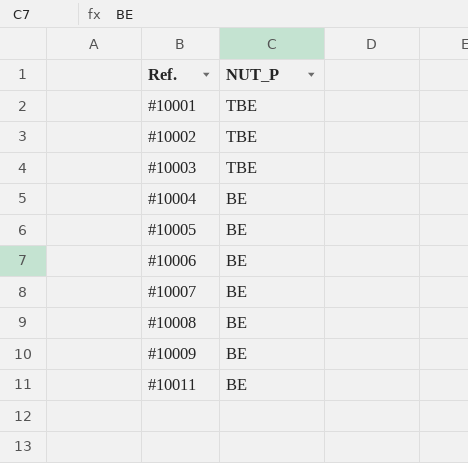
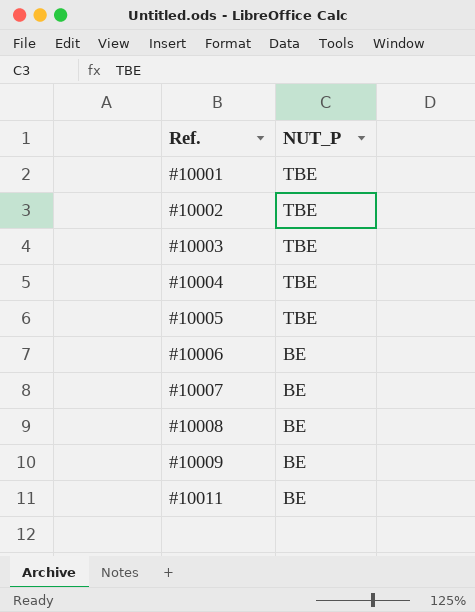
#10004 | NUT_P: BE -> TBE
#10005 | NUT_P: BE -> TBE

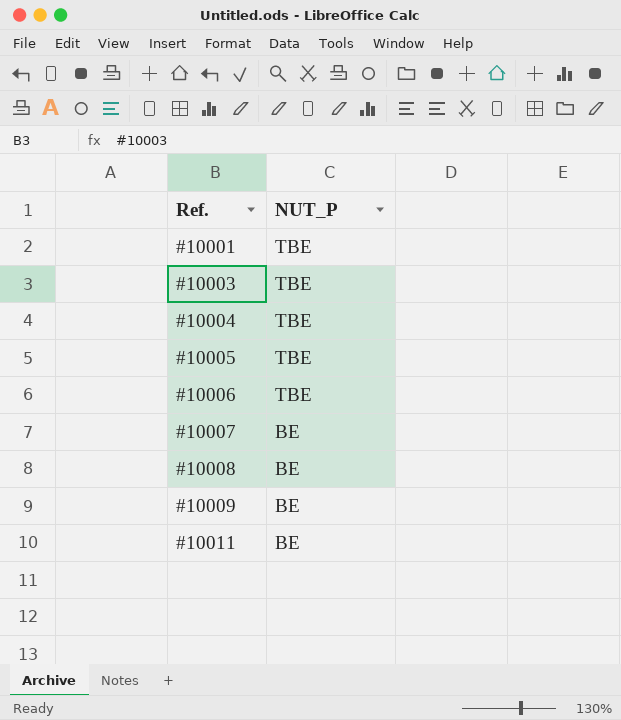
row #10002: TBE -> none
#10006 | NUT_P: BE -> TBE

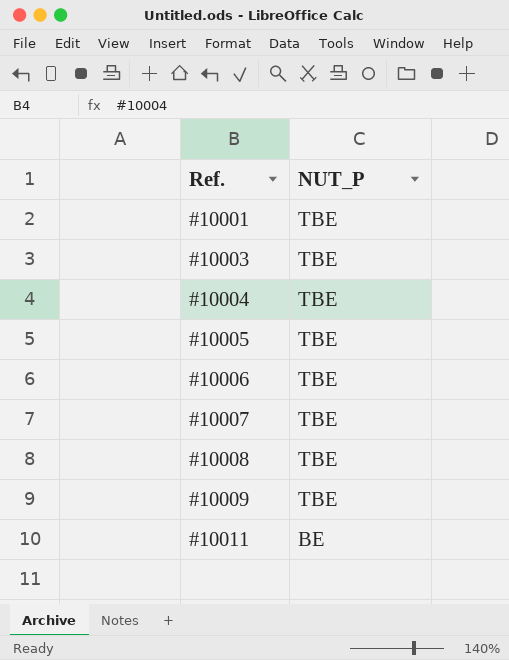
#10007 | NUT_P: BE -> TBE
#10008 | NUT_P: BE -> TBE
#10009 | NUT_P: BE -> TBE

